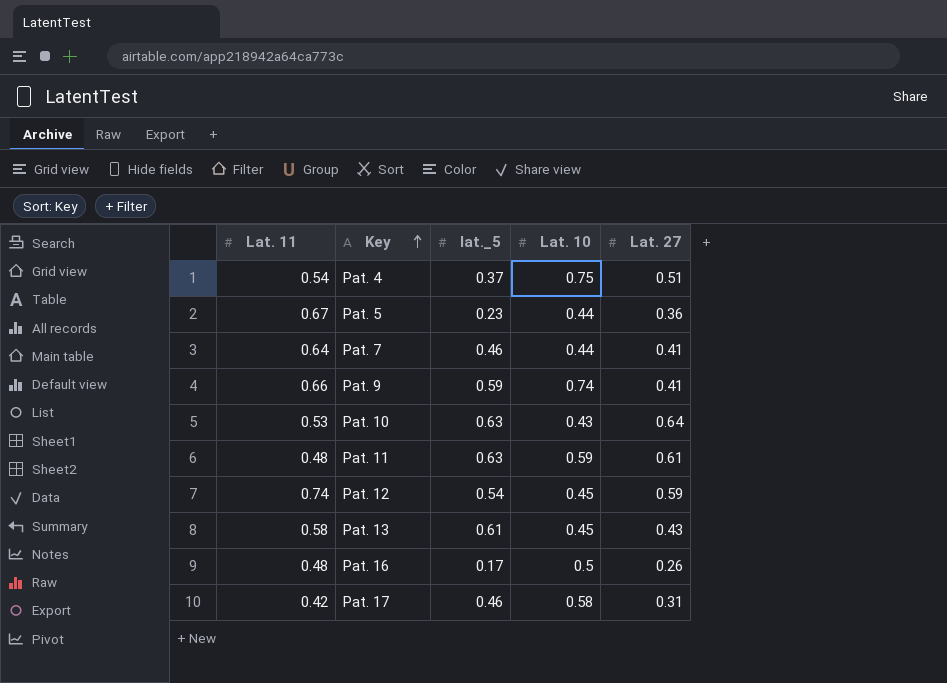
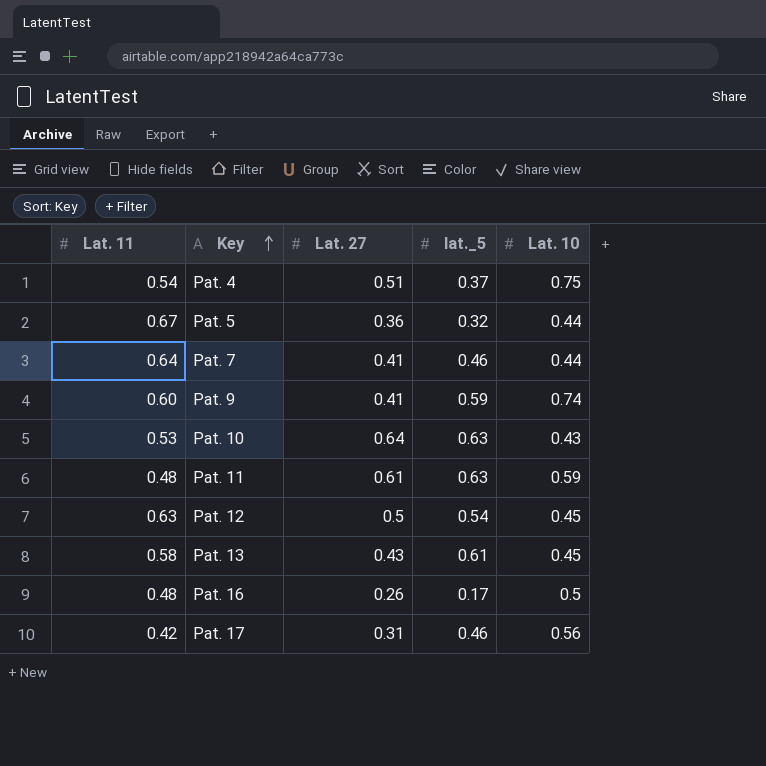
column Lat. 27 | position: 5 -> 3
Pat. 5 | lat._5: 0.23 -> 0.32
Pat. 9 | Lat. 11: 0.66 -> 0.60
Pat. 12 | Lat. 11: 0.74 -> 0.63
Pat. 12 | Lat. 27: 0.59 -> 0.5
Pat. 17 | Lat. 10: 0.58 -> 0.56

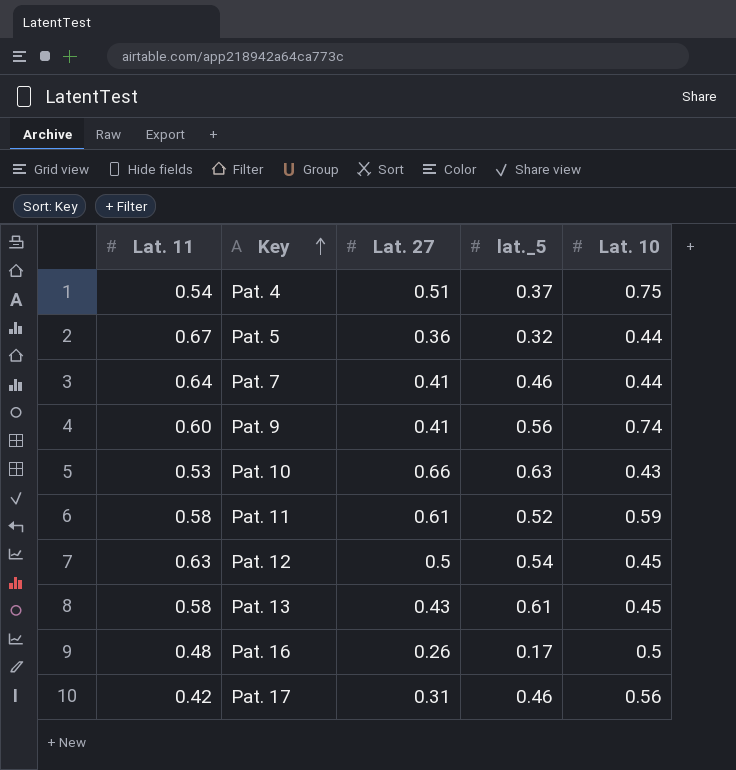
Pat. 9 | lat._5: 0.59 -> 0.56
Pat. 10 | Lat. 27: 0.64 -> 0.66
Pat. 11 | Lat. 11: 0.48 -> 0.58
Pat. 11 | lat._5: 0.63 -> 0.52

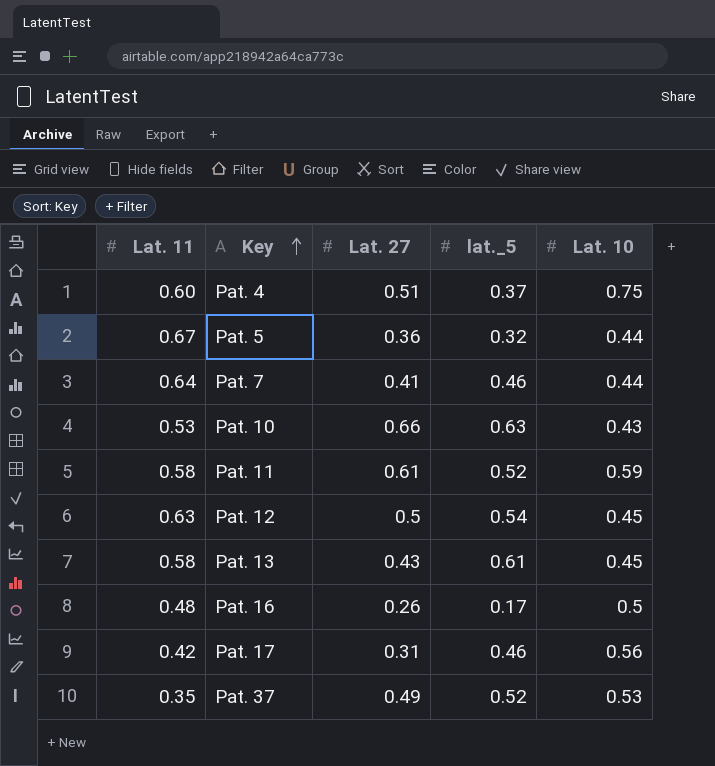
row Pat. 9: 0.60 | 0.41 | 0.56 | 0.74 -> none
Pat. 4 | Lat. 11: 0.54 -> 0.60
row Pat. 37: none -> 0.35 | 0.49 | 0.52 | 0.53

